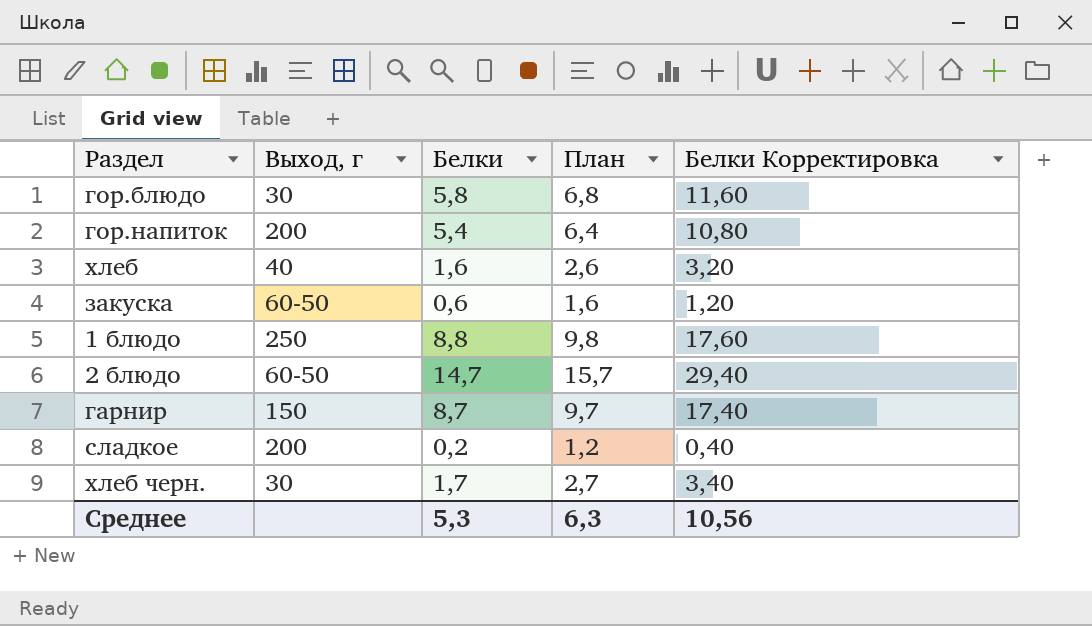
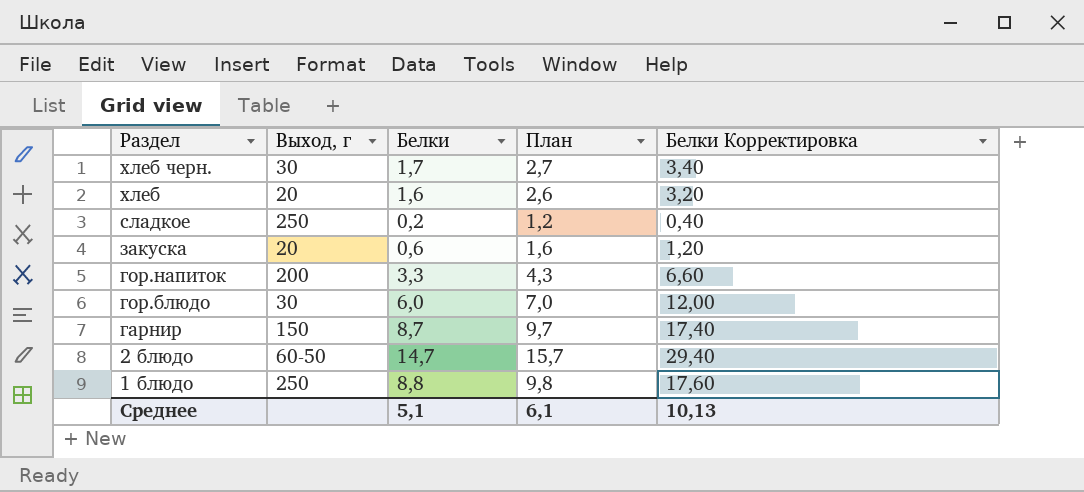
row order: none -> Раздел descending
хлеб | Выход, г: 40 -> 20
сладкое | Выход, г: 200 -> 250
закуска | Выход, г: 60-50 -> 20
гор.напиток | Белки: 5,4 -> 3,3
гор.напиток | План: 6,4 -> 4,3
гор.напиток | Белки Корректировка: 10,80 -> 6,60
гор.блюдо | Белки: 5,8 -> 6,0
гор.блюдо | План: 6,8 -> 7,0
гор.блюдо | Белки Корректировка: 11,60 -> 12,00
Среднее | Белки: 5,3 -> 5,1
Среднее | План: 6,3 -> 6,1
Среднее | Белки Корректировка: 10,56 -> 10,13

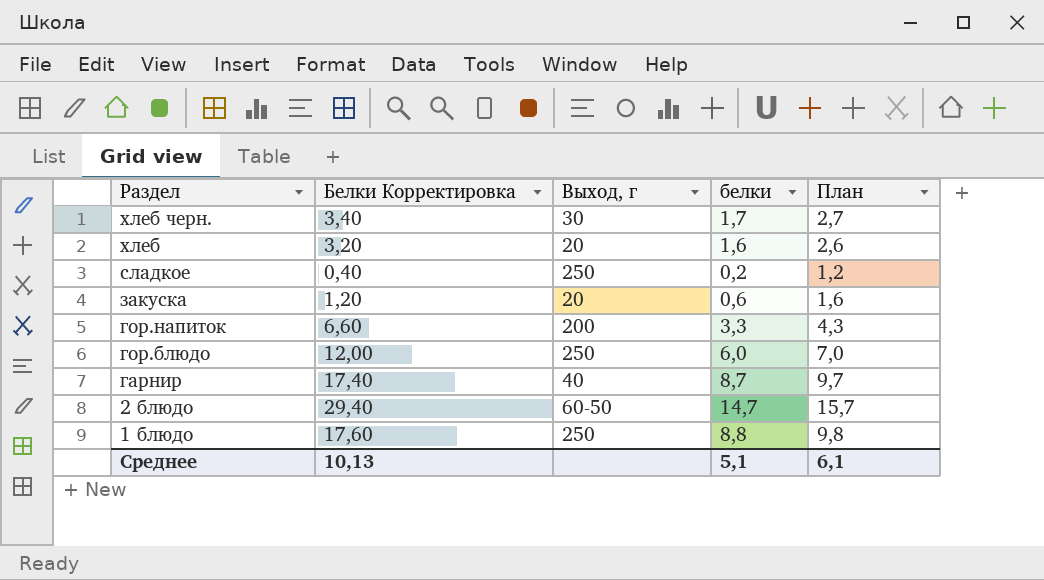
column Белки Корректировка | position: 5 -> 2
column name: Белки -> белки
гор.блюдо | Выход, г: 30 -> 250
гарнир | Выход, г: 150 -> 40

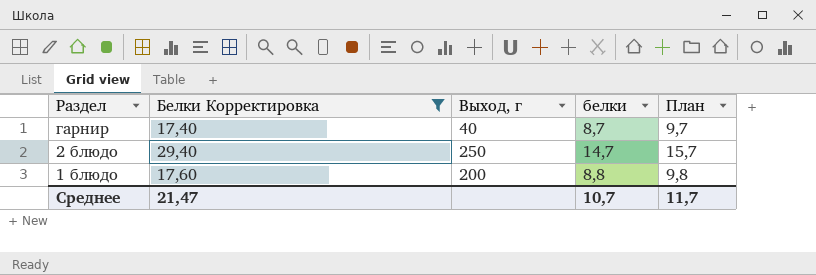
filter: none -> Белки Корректировка >= 17,40
2 блюдо | Выход, г: 60-50 -> 250
1 блюдо | Выход, г: 250 -> 200
Среднее | Белки Корректировка: 10,13 -> 21,47
Среднее | белки: 5,1 -> 10,7
Среднее | План: 6,1 -> 11,7

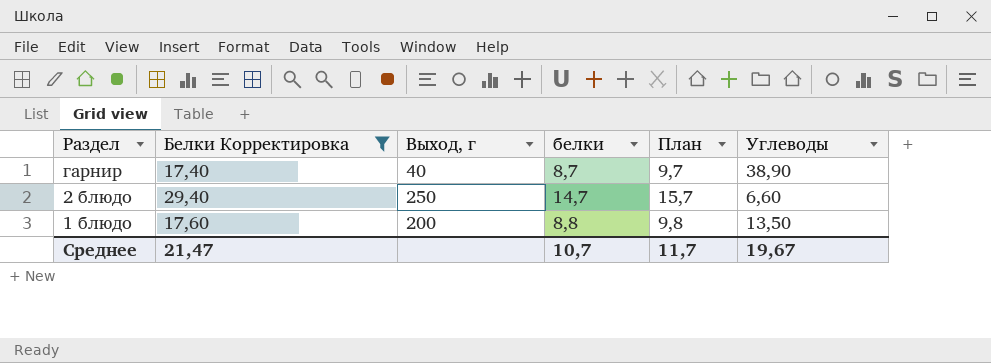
column Углеводы | position: none -> 6

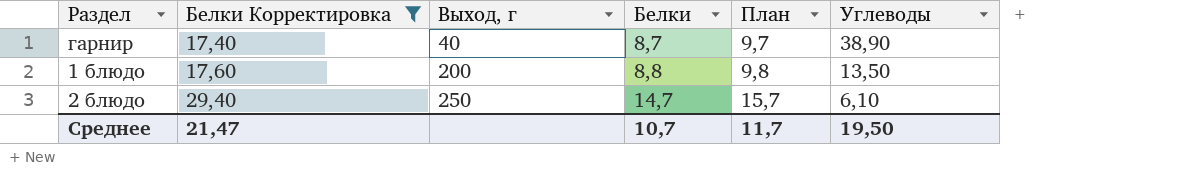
row order: Раздел descending -> Белки Корректировка ascending
column name: белки -> Белки
2 блюдо | Углеводы: 6,60 -> 6,10
Среднее | Углеводы: 19,67 -> 19,50

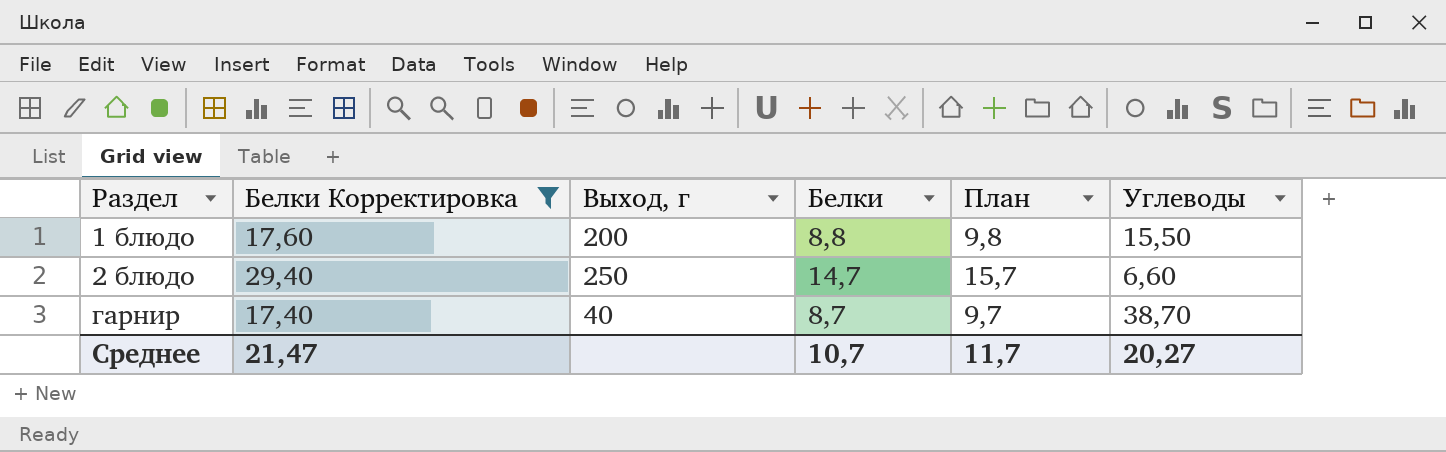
row order: Белки Корректировка ascending -> Раздел ascending
1 блюдо | Углеводы: 13,50 -> 15,50
2 блюдо | Углеводы: 6,10 -> 6,60
гарнир | Углеводы: 38,90 -> 38,70
Среднее | Углеводы: 19,50 -> 20,27

